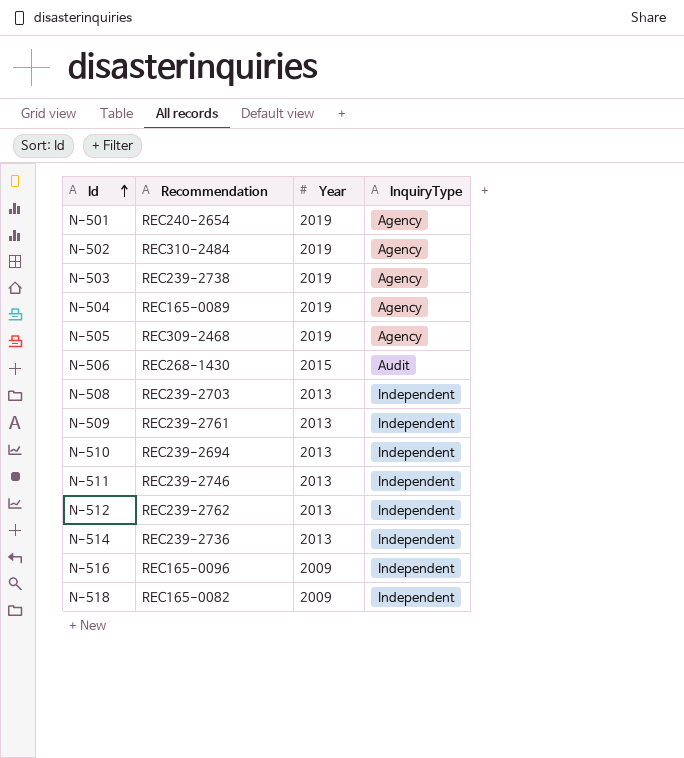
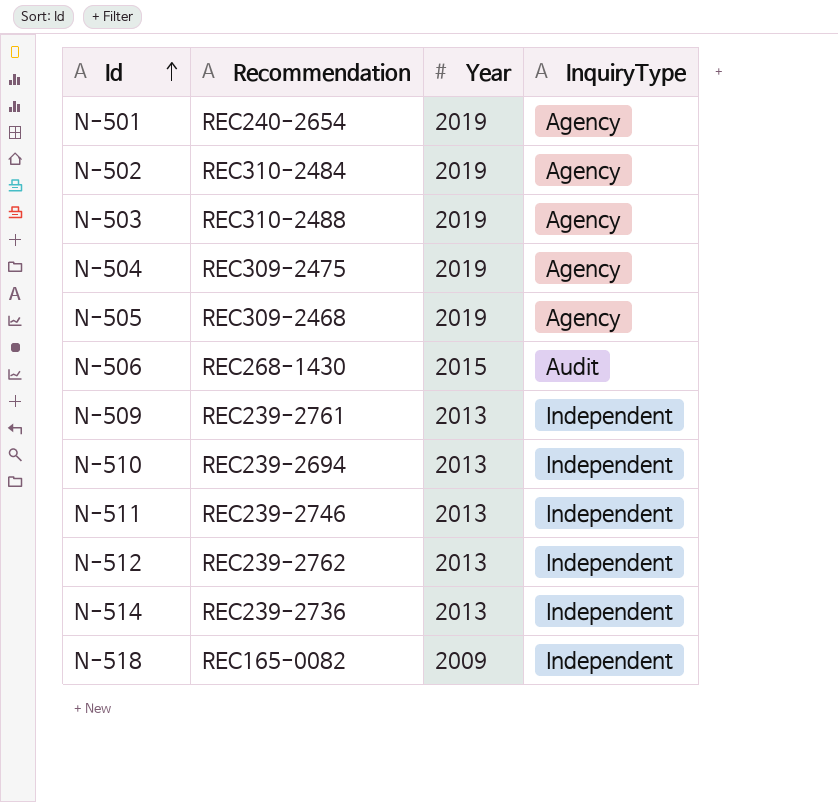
row N-508: REC239-2703 | 2013 | Independent -> none
row N-516: REC165-0096 | 2009 | Independent -> none
N-503 | Recommendation: REC239-2738 -> REC310-2488
N-504 | Recommendation: REC165-0089 -> REC309-2475

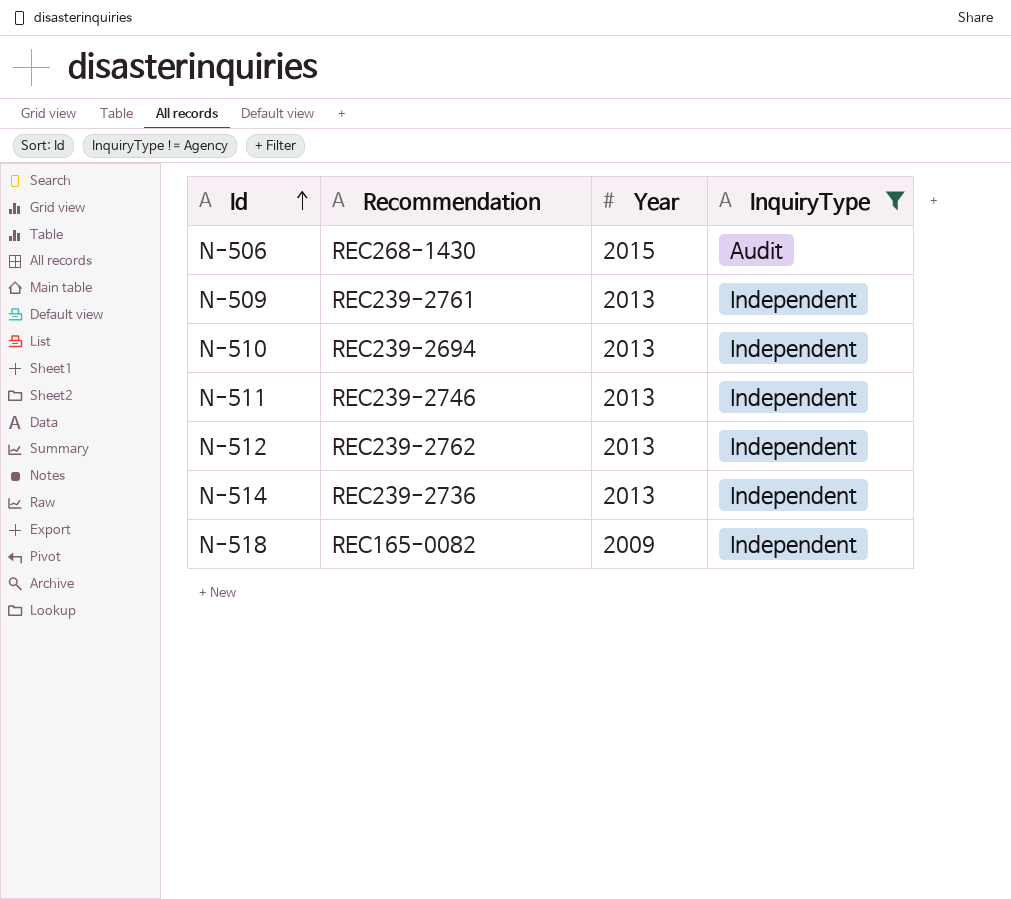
filter: none -> InquiryType != Agency

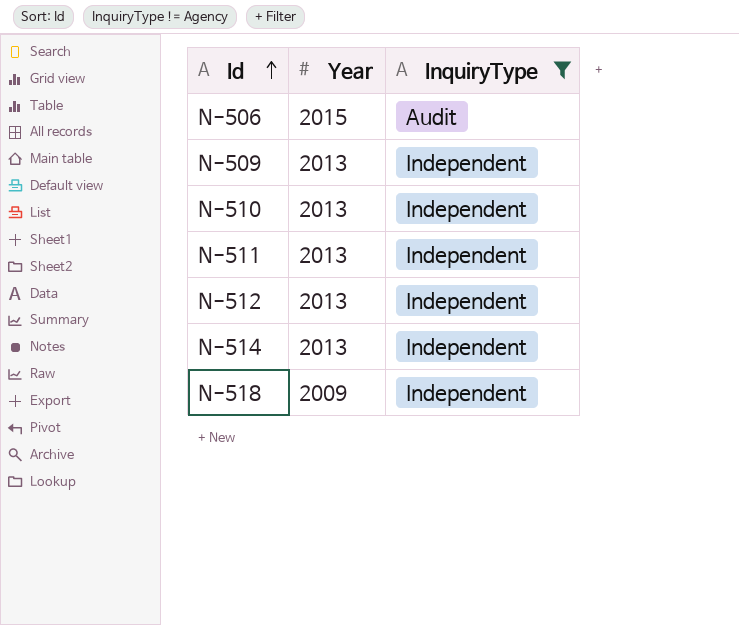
column Recommendation | position: 2 -> none

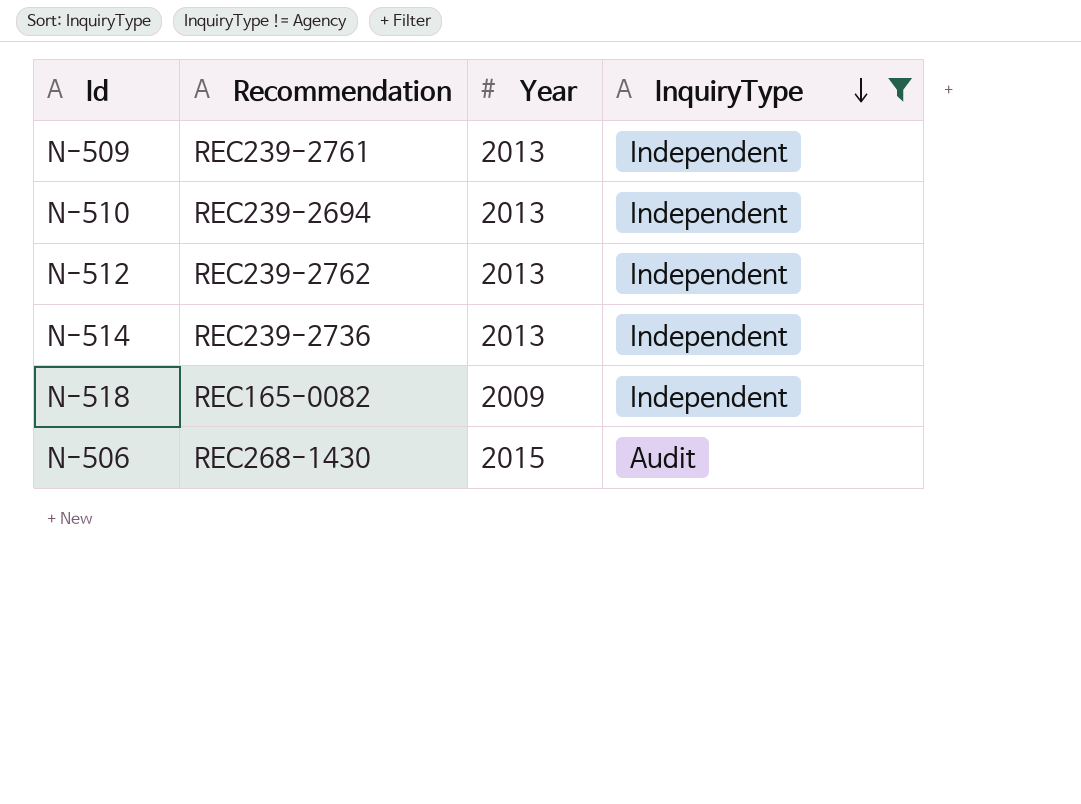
row order: Id ascending -> InquiryType descending
column Recommendation | position: none -> 2
row N-511: 2013 | Independent -> none

